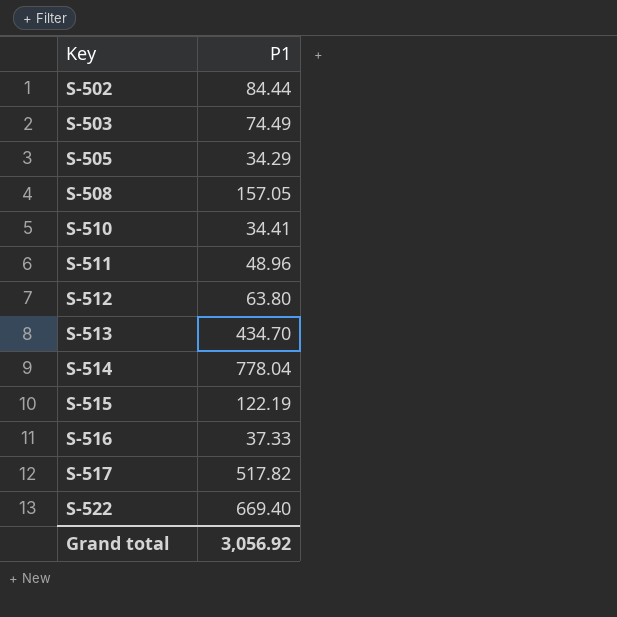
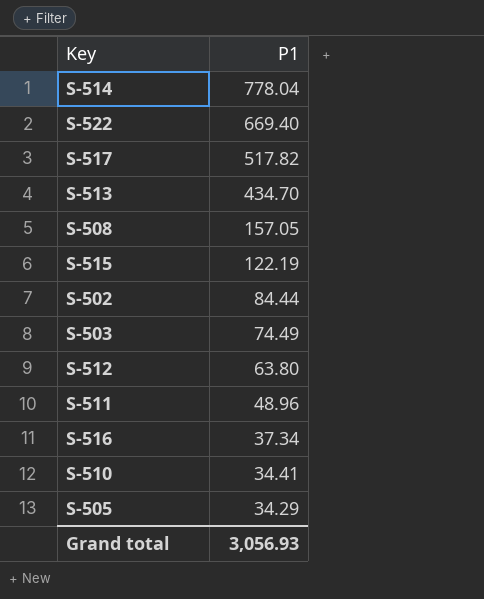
row order: Key ascending -> P1 descending
S-516 | P1: 37.33 -> 37.34
Grand total | P1: 3,056.92 -> 3,056.93

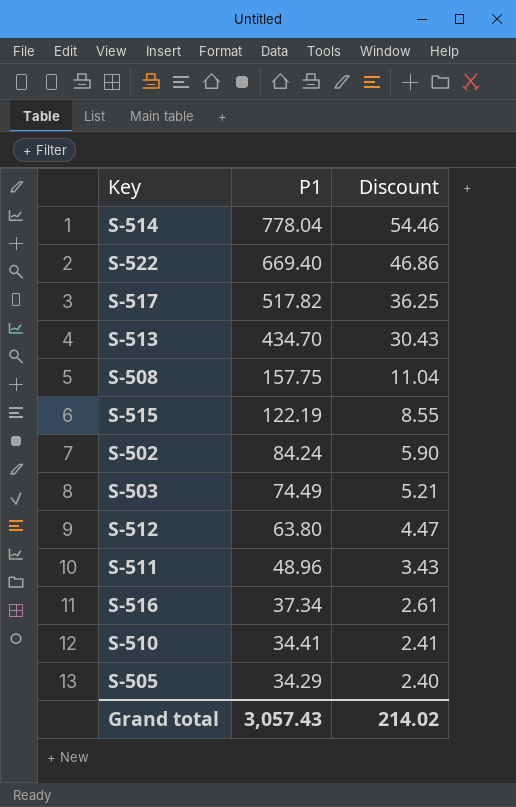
column Discount | formula: none -> [P1] * 0.07
S-508 | P1: 157.05 -> 157.75
S-502 | P1: 84.44 -> 84.24
Grand total | P1: 3,056.93 -> 3,057.43

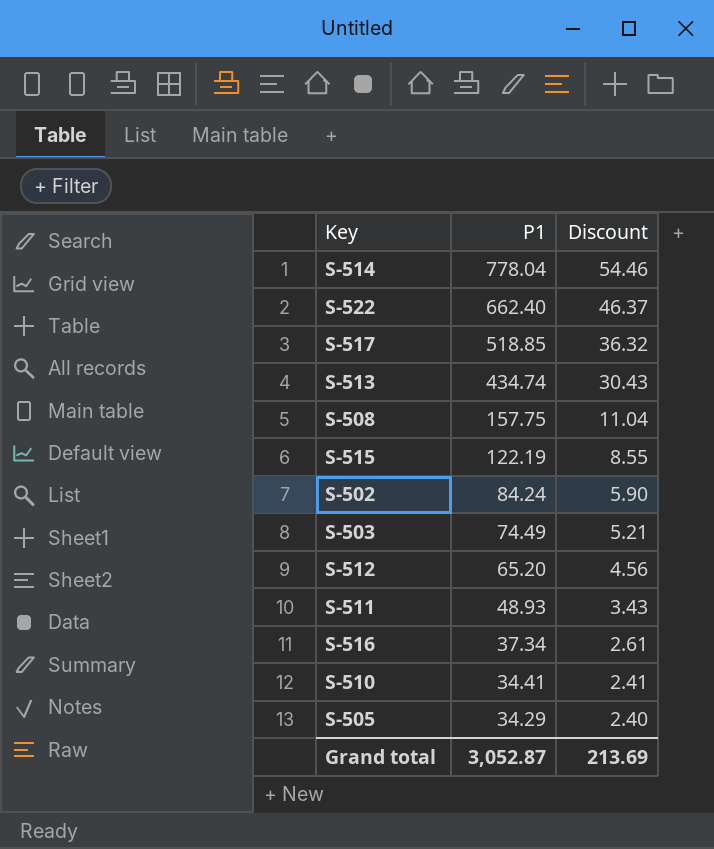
S-522 | P1: 669.40 -> 662.40
S-522 | Discount: 46.86 -> 46.37
S-517 | P1: 517.82 -> 518.85
S-517 | Discount: 36.25 -> 36.32
S-513 | P1: 434.70 -> 434.74
S-512 | P1: 63.80 -> 65.20
S-512 | Discount: 4.47 -> 4.56
S-511 | P1: 48.96 -> 48.93
Grand total | P1: 3,057.43 -> 3,052.87
Grand total | Discount: 214.02 -> 213.69

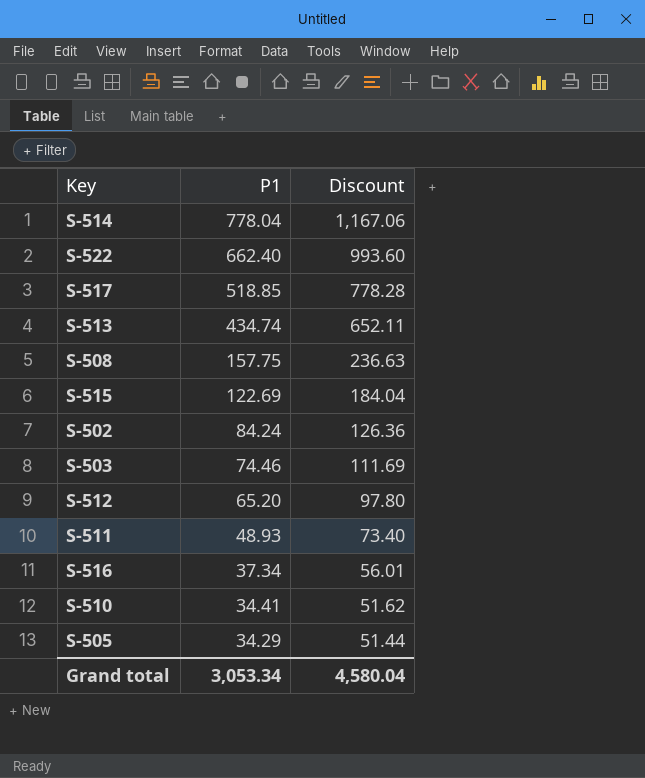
column Discount | formula: [P1] * 0.07 -> [P1] * 1.5
S-515 | P1: 122.19 -> 122.69
S-503 | P1: 74.49 -> 74.46
Grand total | P1: 3,052.87 -> 3,053.34
Grand total | Discount: 213.69 -> 4,580.04

